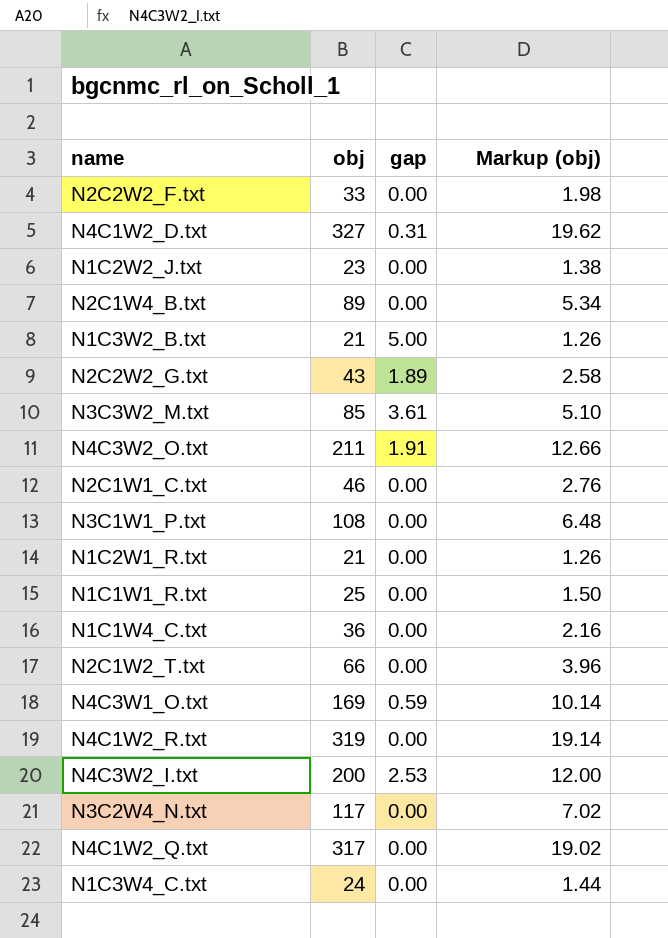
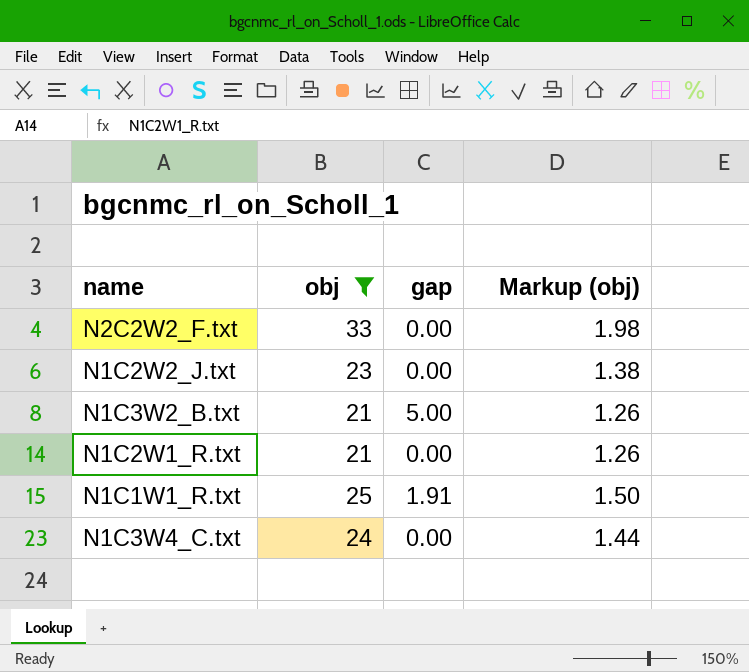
filter: none -> obj <= 33
N1C1W1_R.txt | gap: 0.00 -> 1.91

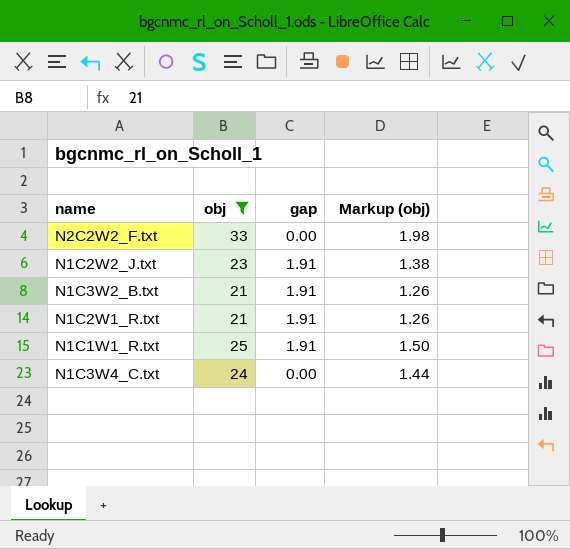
N1C2W2_J.txt | gap: 0.00 -> 1.91
N1C3W2_B.txt | gap: 5.00 -> 1.91
N1C2W1_R.txt | gap: 0.00 -> 1.91

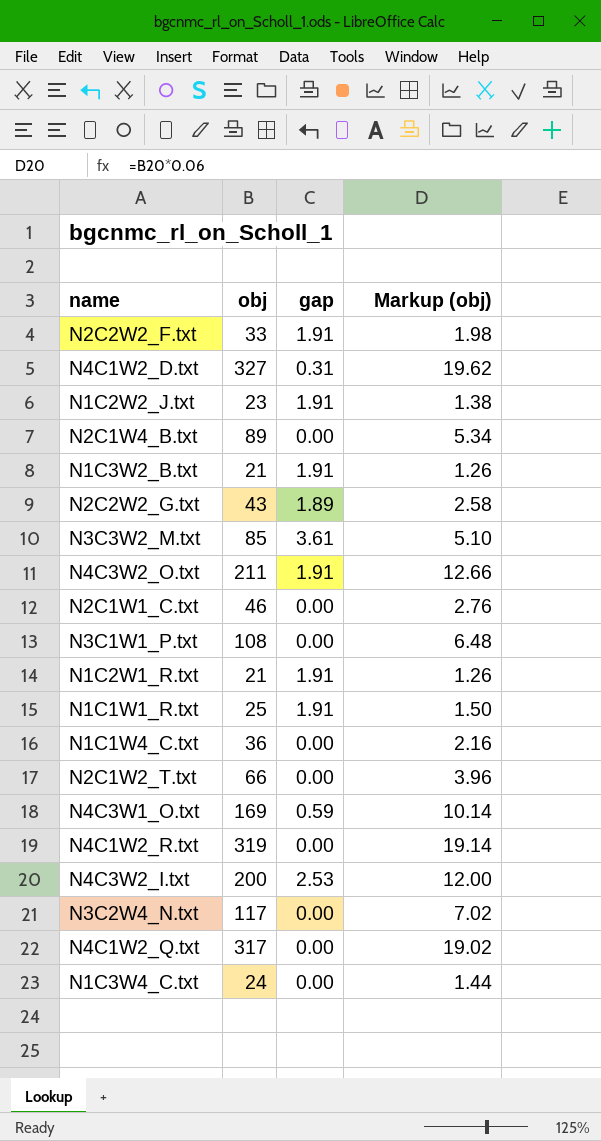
filter: obj <= 33 -> none
N2C2W2_F.txt | gap: 0.00 -> 1.91

